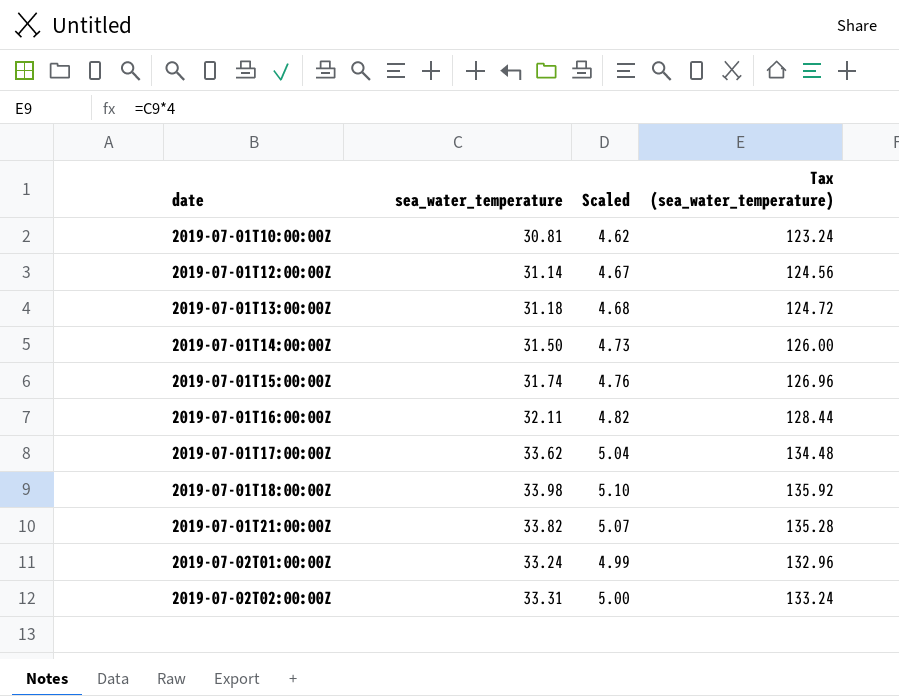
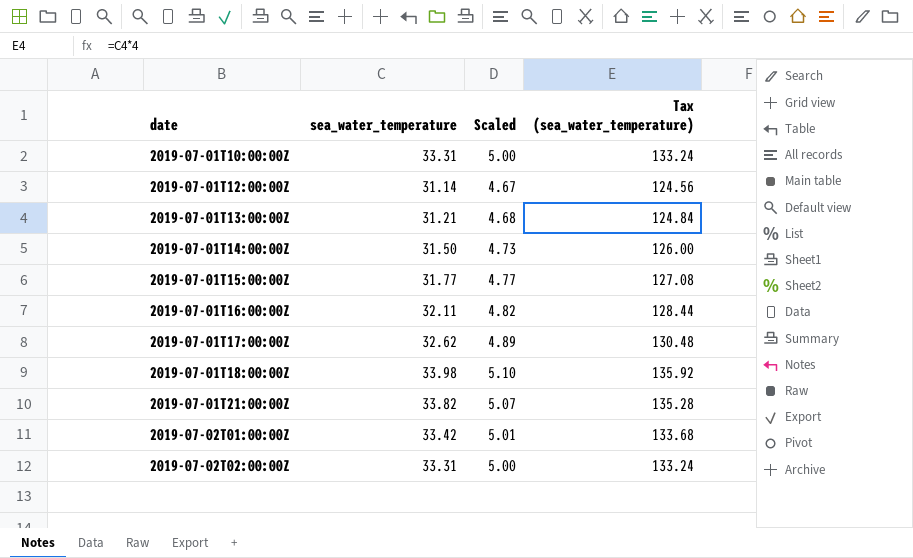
2019-07-01T10:00:00Z | sea_water_temperature: 30.81 -> 33.31
2019-07-01T10:00:00Z | Scaled: 4.62 -> 5.00
2019-07-01T10:00:00Z | Tax (sea_water_temperature): 123.24 -> 133.24
2019-07-01T13:00:00Z | sea_water_temperature: 31.18 -> 31.21
2019-07-01T13:00:00Z | Tax (sea_water_temperature): 124.72 -> 124.84
2019-07-01T15:00:00Z | sea_water_temperature: 31.74 -> 31.77
2019-07-01T15:00:00Z | Scaled: 4.76 -> 4.77
2019-07-01T15:00:00Z | Tax (sea_water_temperature): 126.96 -> 127.08
2019-07-01T17:00:00Z | sea_water_temperature: 33.62 -> 32.62
2019-07-01T17:00:00Z | Scaled: 5.04 -> 4.89
2019-07-01T17:00:00Z | Tax (sea_water_temperature): 134.48 -> 130.48
2019-07-02T01:00:00Z | sea_water_temperature: 33.24 -> 33.42
2019-07-02T01:00:00Z | Scaled: 4.99 -> 5.01
2019-07-02T01:00:00Z | Tax (sea_water_temperature): 132.96 -> 133.68

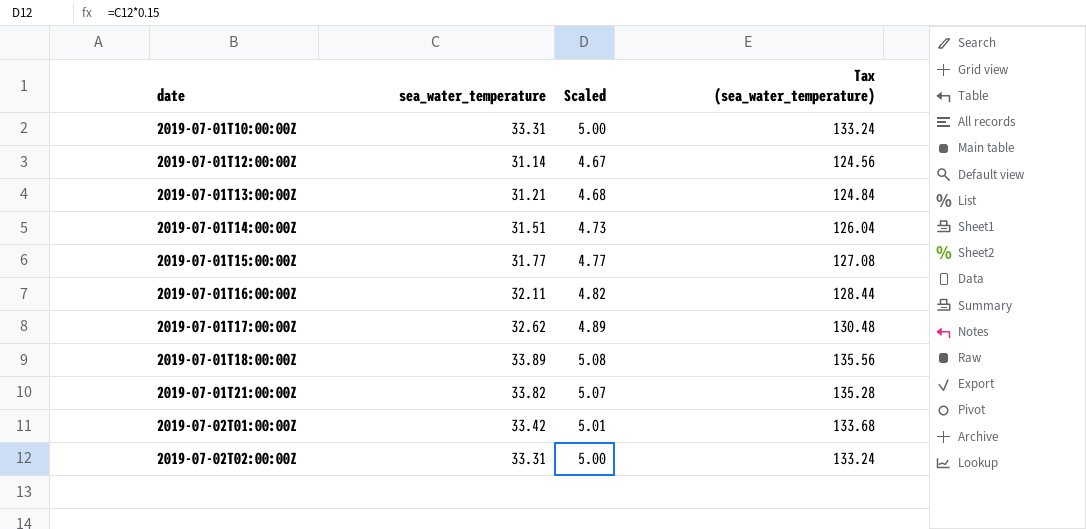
2019-07-01T14:00:00Z | sea_water_temperature: 31.50 -> 31.51
2019-07-01T14:00:00Z | Tax (sea_water_temperature): 126.00 -> 126.04
2019-07-01T18:00:00Z | sea_water_temperature: 33.98 -> 33.89
2019-07-01T18:00:00Z | Scaled: 5.10 -> 5.08
2019-07-01T18:00:00Z | Tax (sea_water_temperature): 135.92 -> 135.56

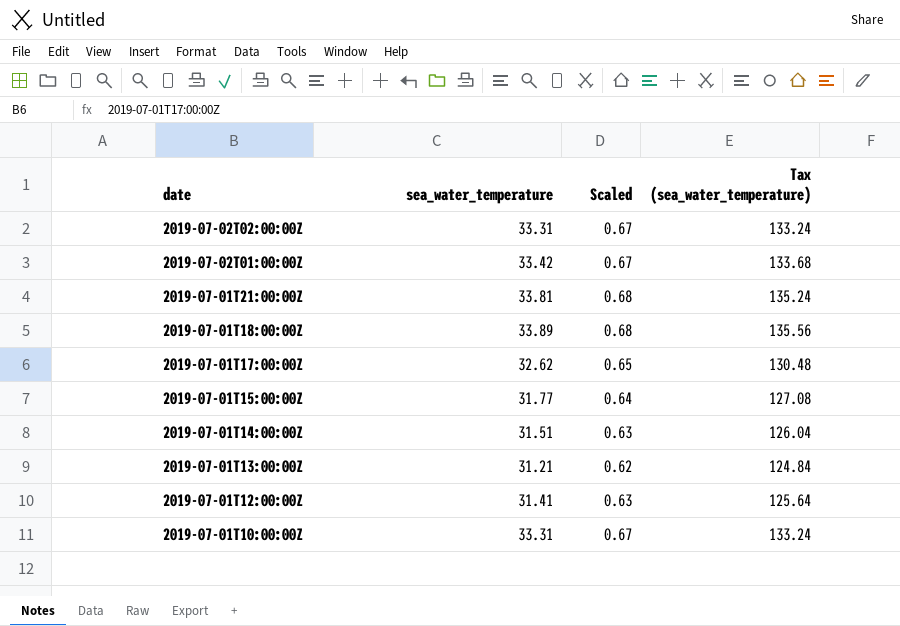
row order: date ascending -> date descending
column Scaled | formula: [sea_water_temperature] * 0.15 -> [sea_water_temperature] * 0.02
row 2019-07-01T16:00:00Z: 32.11 | 4.82 | 128.44 -> none
2019-07-01T21:00:00Z | sea_water_temperature: 33.82 -> 33.81
2019-07-01T21:00:00Z | Tax (sea_water_temperature): 135.28 -> 135.24
2019-07-01T12:00:00Z | sea_water_temperature: 31.14 -> 31.41
2019-07-01T12:00:00Z | Tax (sea_water_temperature): 124.56 -> 125.64

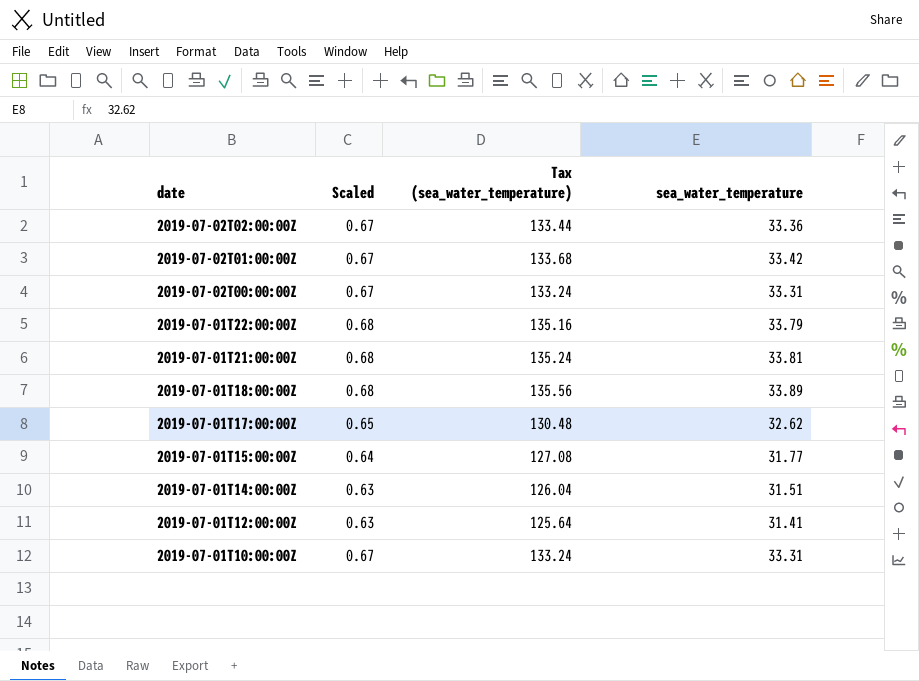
column sea_water_temperature | position: 2 -> 4
row 2019-07-01T13:00:00Z: 31.21 | 0.62 | 124.84 -> none
2019-07-02T02:00:00Z | Tax (sea_water_temperature): 133.24 -> 133.44
2019-07-02T02:00:00Z | sea_water_temperature: 33.31 -> 33.36
row 2019-07-02T00:00:00Z: none -> 0.67 | 133.24 | 33.31
row 2019-07-01T22:00:00Z: none -> 0.68 | 135.16 | 33.79

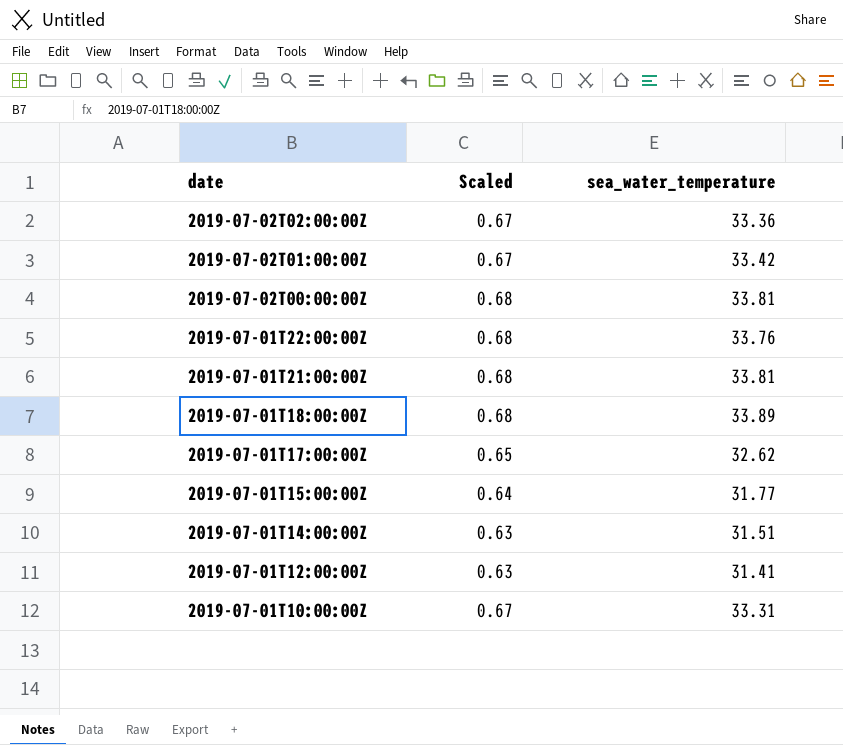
column Tax (sea_water_temperature) | formula: [sea_water_temperature] * 4 -> none
2019-07-02T00:00:00Z | Scaled: 0.67 -> 0.68
2019-07-02T00:00:00Z | sea_water_temperature: 33.31 -> 33.81
2019-07-01T22:00:00Z | sea_water_temperature: 33.79 -> 33.76

